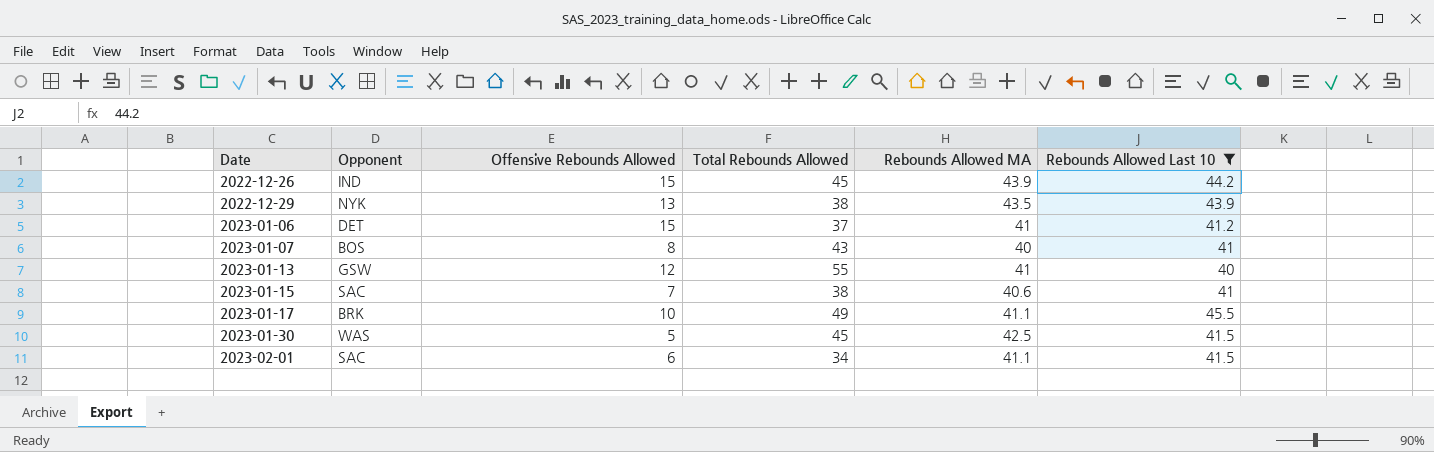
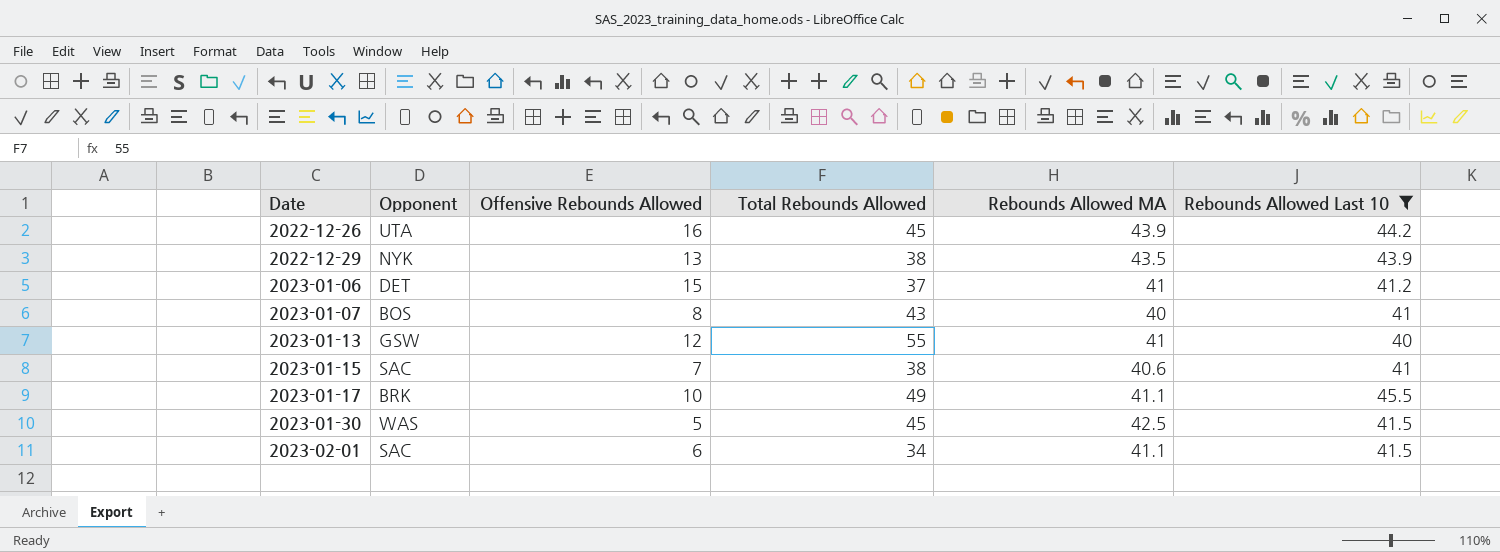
2022-12-26 | Opponent: IND -> UTA
2022-12-26 | Offensive Rebounds Allowed: 15 -> 16

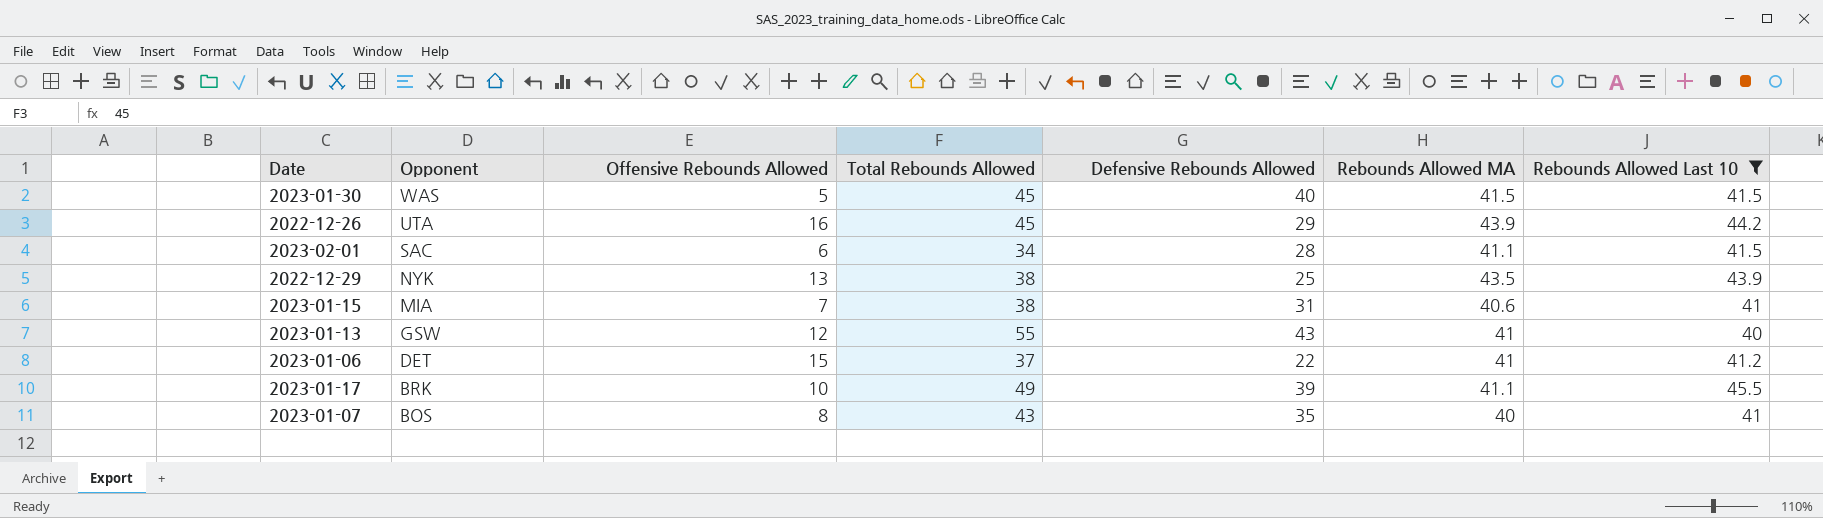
row order: Date ascending -> Opponent descending
column Defensive Rebounds Allowed | formula: none -> [Total Rebounds Allowed] - [Offensive Rebounds Allowed]
2023-01-30 | Rebounds Allowed MA: 42.5 -> 41.5
2023-01-15 | Opponent: SAC -> MIA

